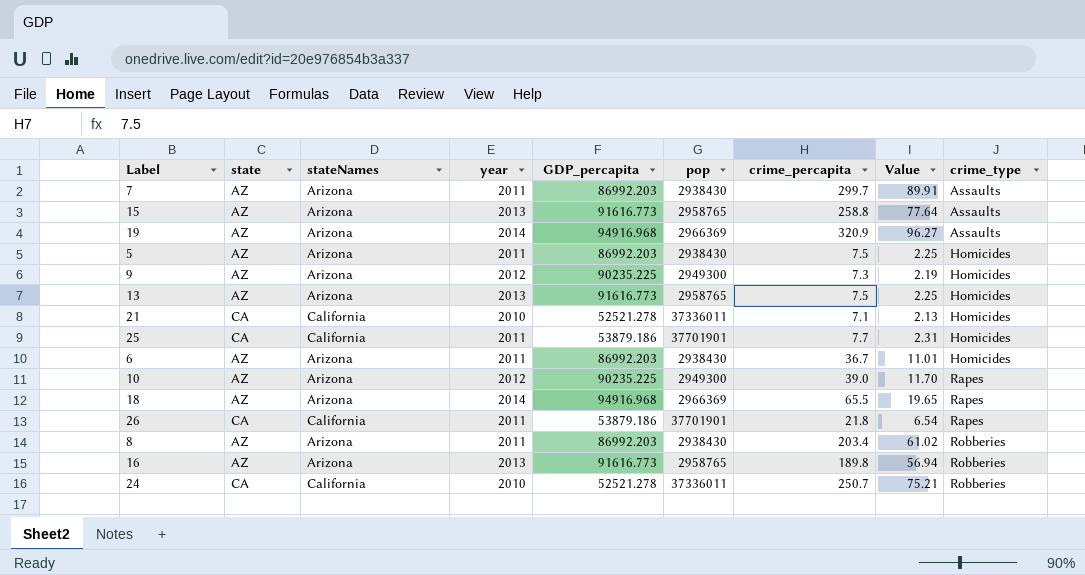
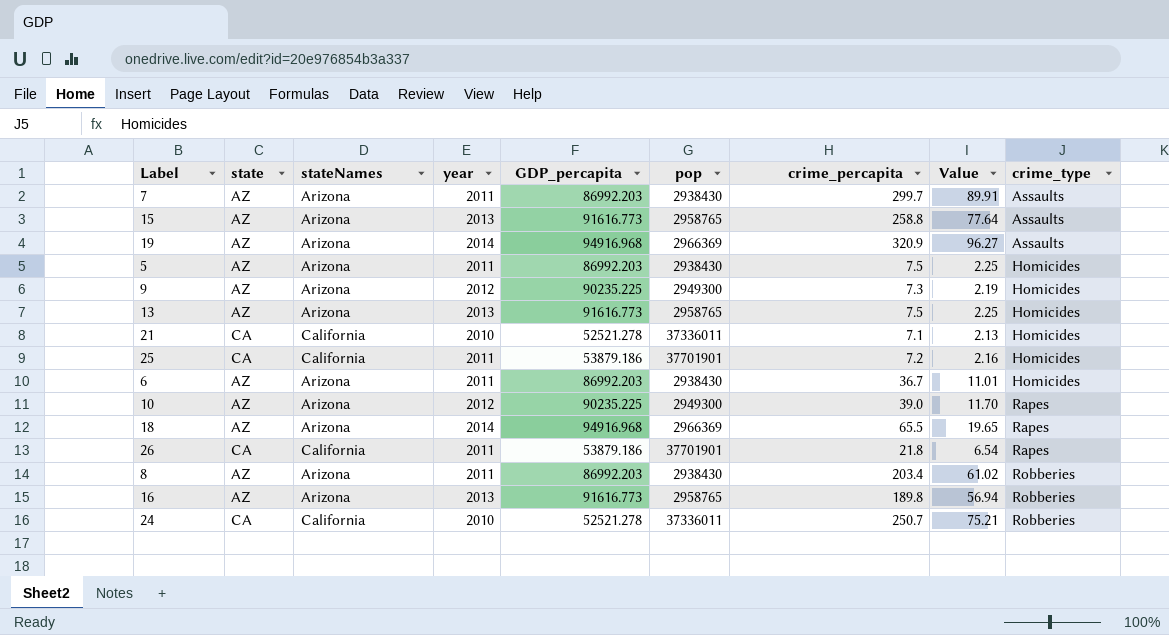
25 | crime_percapita: 7.7 -> 7.2
25 | Value: 2.31 -> 2.16

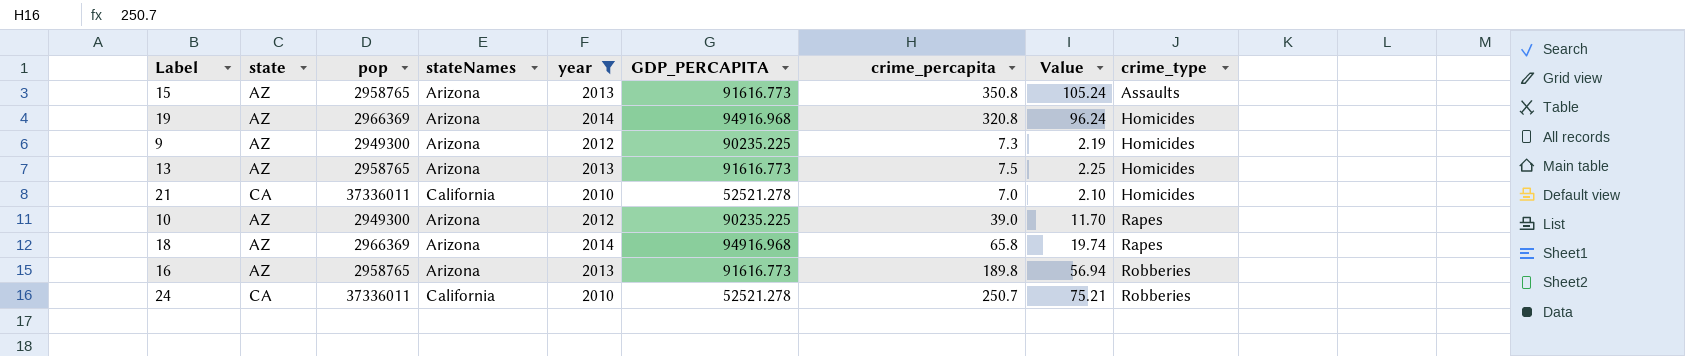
filter: none -> year != 2011
column pop | position: 6 -> 3
column name: GDP_percapita -> GDP_PERCAPITA
15 | crime_percapita: 258.8 -> 350.8
15 | Value: 77.64 -> 105.24
19 | crime_percapita: 320.9 -> 320.8
19 | Value: 96.27 -> 96.24
19 | crime_type: Assaults -> Homicides
21 | crime_percapita: 7.1 -> 7.0
21 | Value: 2.13 -> 2.10
18 | crime_percapita: 65.5 -> 65.8
18 | Value: 19.65 -> 19.74

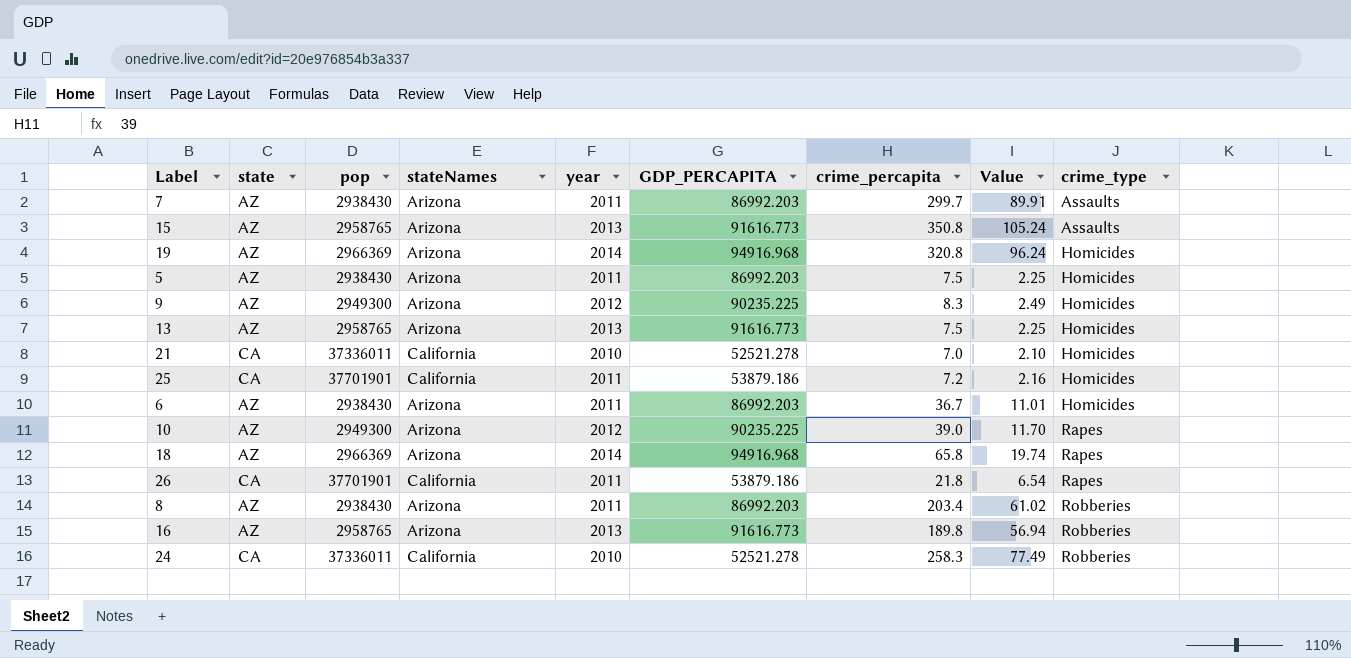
filter: year != 2011 -> none
9 | crime_percapita: 7.3 -> 8.3
9 | Value: 2.19 -> 2.49
24 | crime_percapita: 250.7 -> 258.3
24 | Value: 75.21 -> 77.49

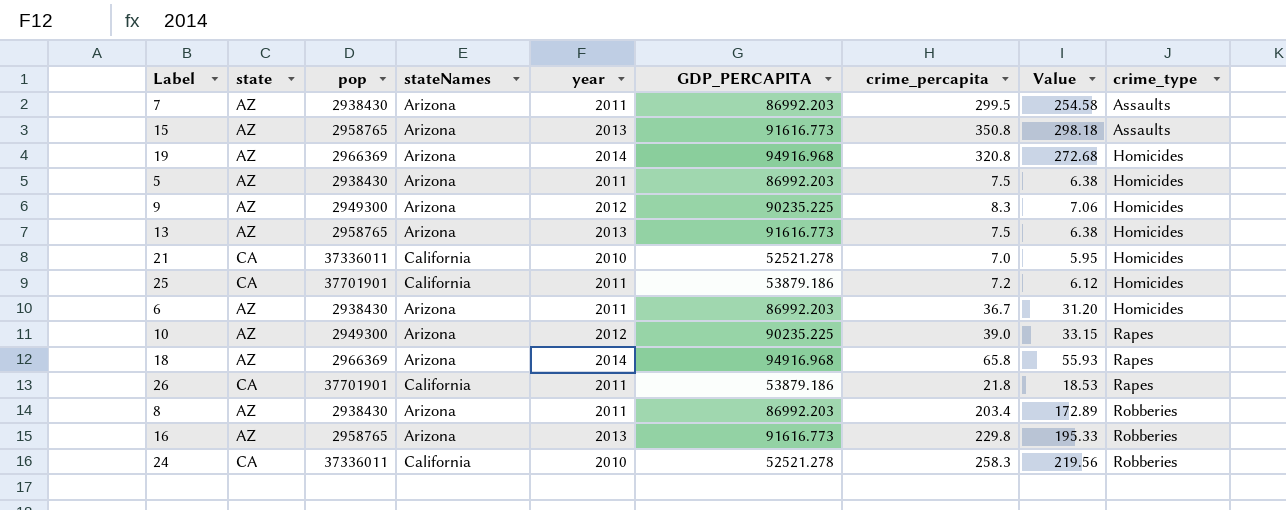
column Value | formula: [crime_percapita] * 0.3 -> [crime_percapita] * 0.85
7 | crime_percapita: 299.7 -> 299.5
16 | crime_percapita: 189.8 -> 229.8

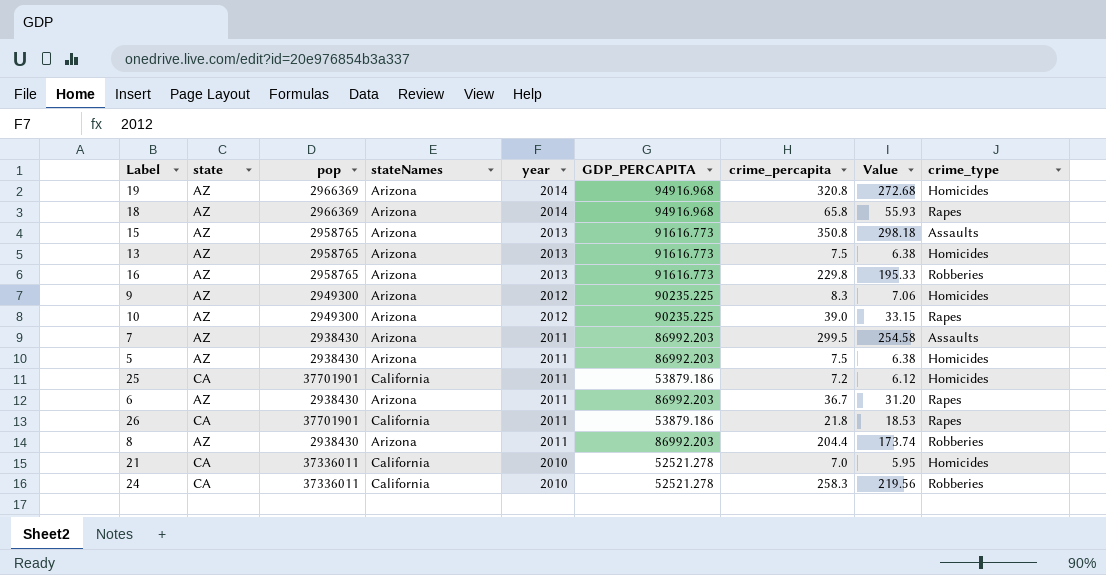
row order: crime_type ascending -> year descending
6 | crime_type: Homicides -> Rapes
8 | crime_percapita: 203.4 -> 204.4
8 | Value: 172.89 -> 173.74

